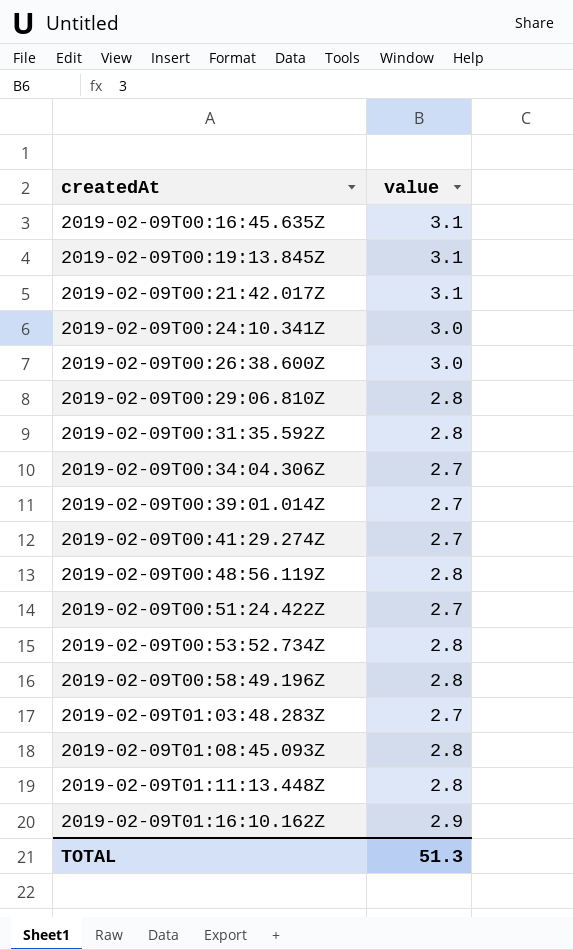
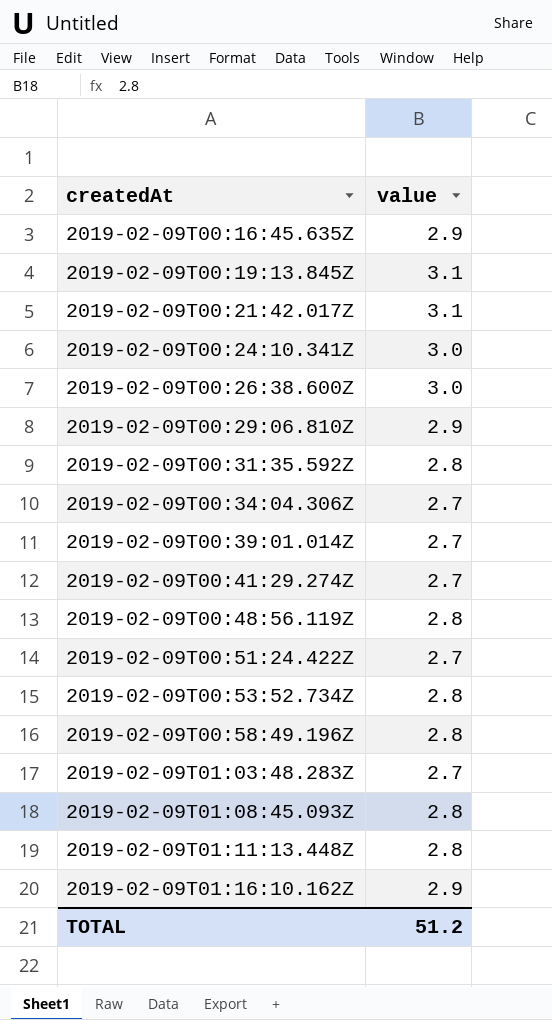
2019-02-09T00:16:45.635Z | value: 3.1 -> 2.9
2019-02-09T00:29:06.810Z | value: 2.8 -> 2.9
TOTAL | value: 51.3 -> 51.2

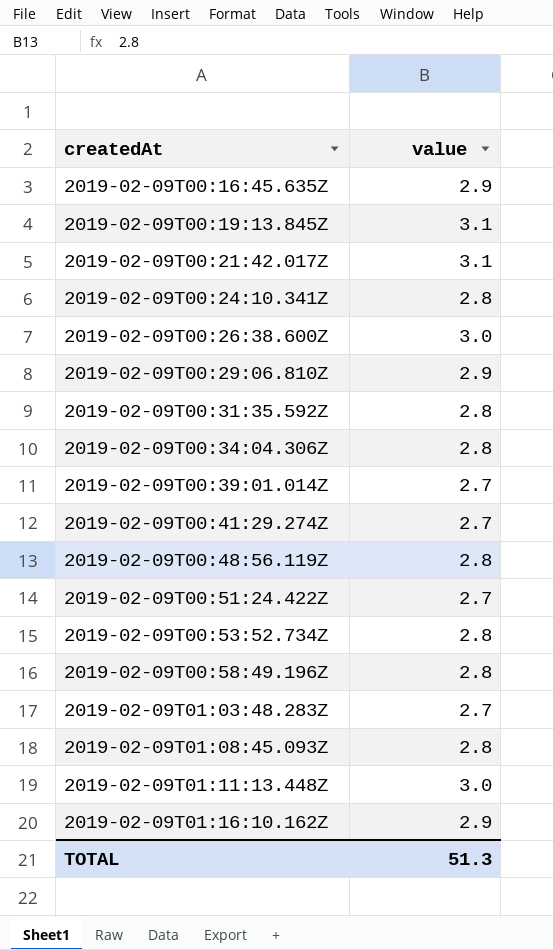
2019-02-09T00:24:10.341Z | value: 3.0 -> 2.8
2019-02-09T00:34:04.306Z | value: 2.7 -> 2.8
2019-02-09T01:11:13.448Z | value: 2.8 -> 3.0
TOTAL | value: 51.2 -> 51.3

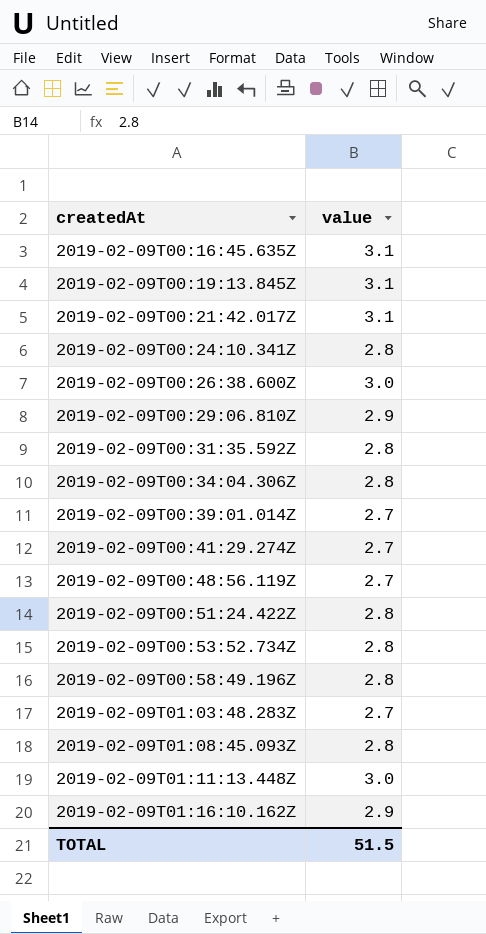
2019-02-09T00:16:45.635Z | value: 2.9 -> 3.1
2019-02-09T00:48:56.119Z | value: 2.8 -> 2.7
2019-02-09T00:51:24.422Z | value: 2.7 -> 2.8
TOTAL | value: 51.3 -> 51.5

